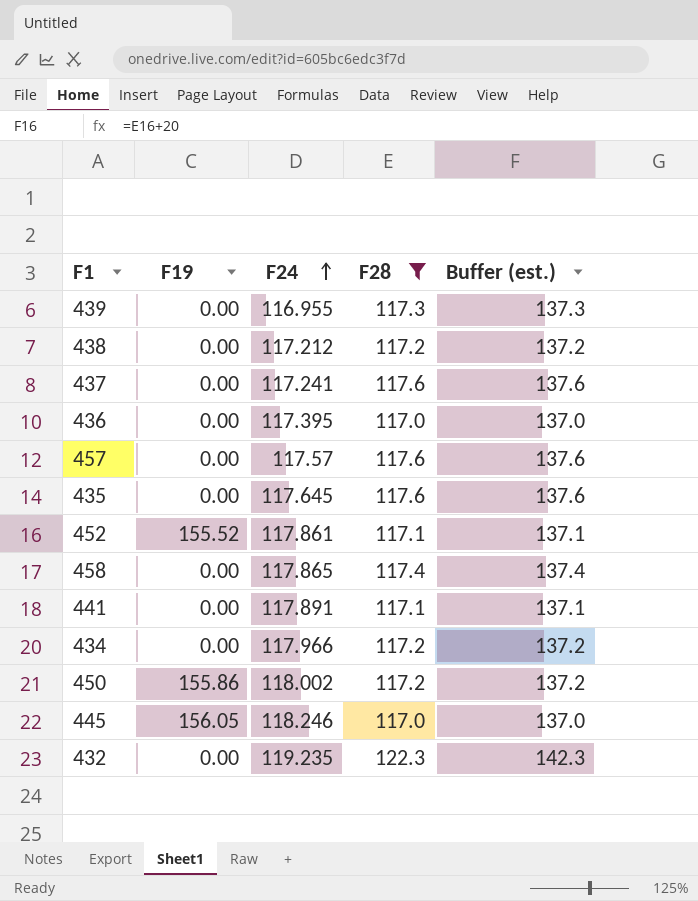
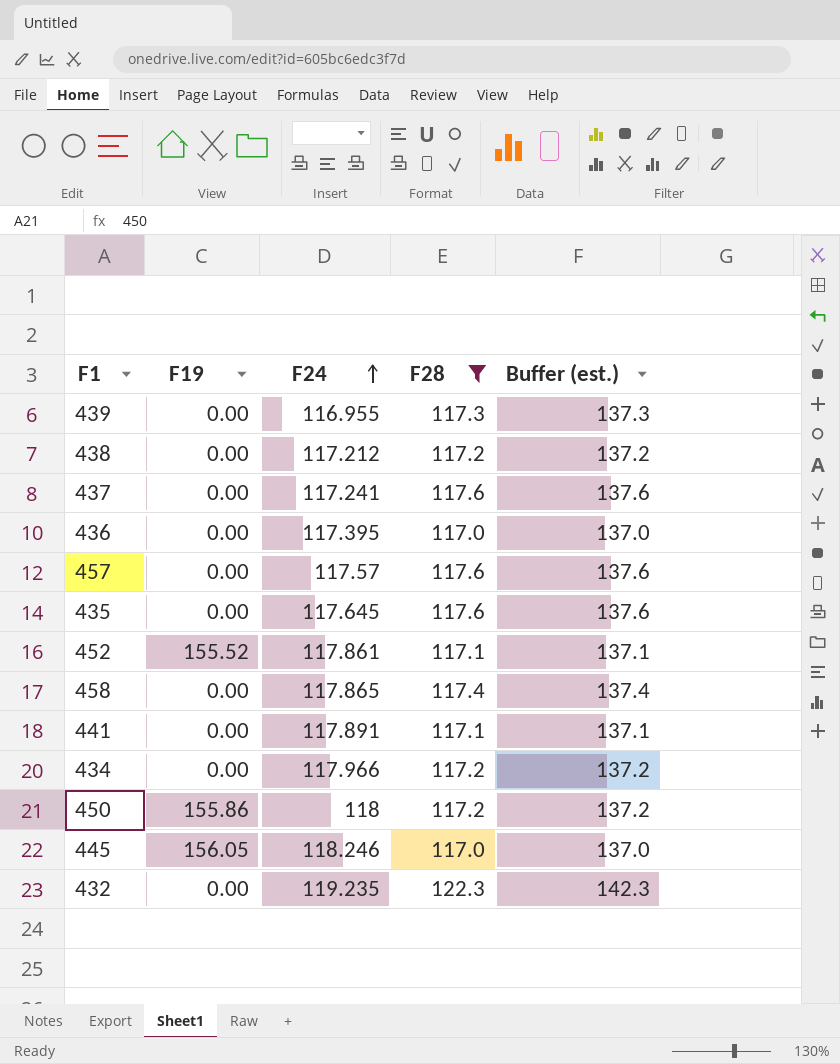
450 | F24: 118.002 -> 118

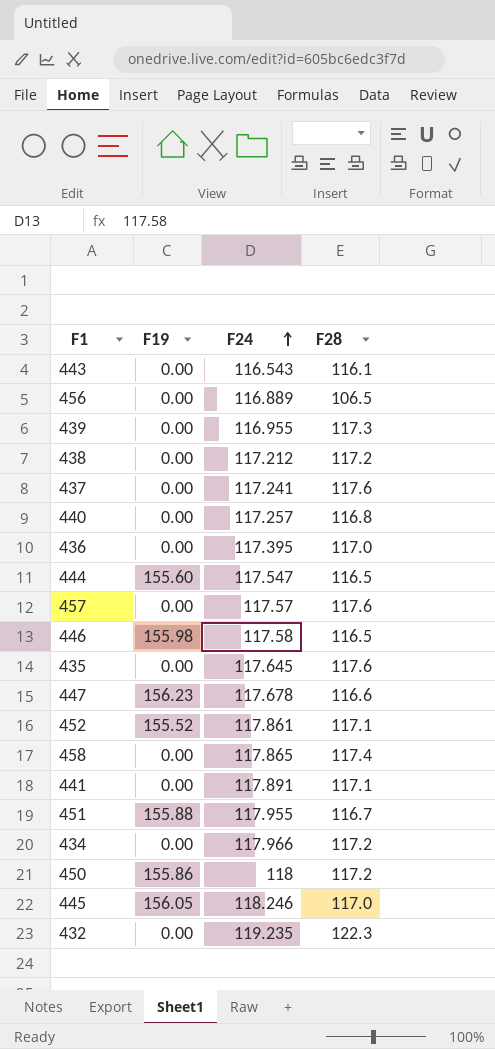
filter: F28 >= 117.0 -> none
column Buffer (est.) | formula: [F28] + 20 -> none

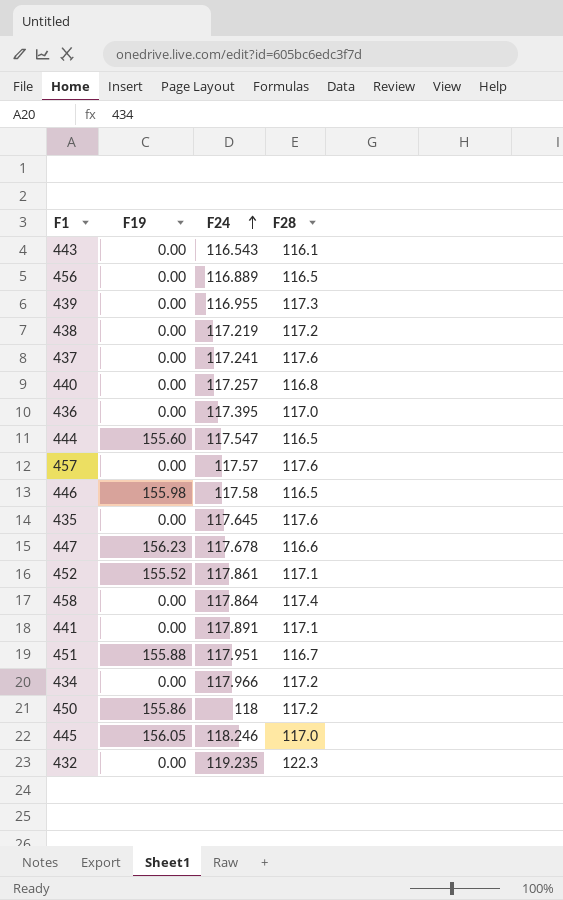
456 | F28: 106.5 -> 116.5
438 | F24: 117.212 -> 117.219
458 | F24: 117.865 -> 117.864
451 | F24: 117.955 -> 117.951

